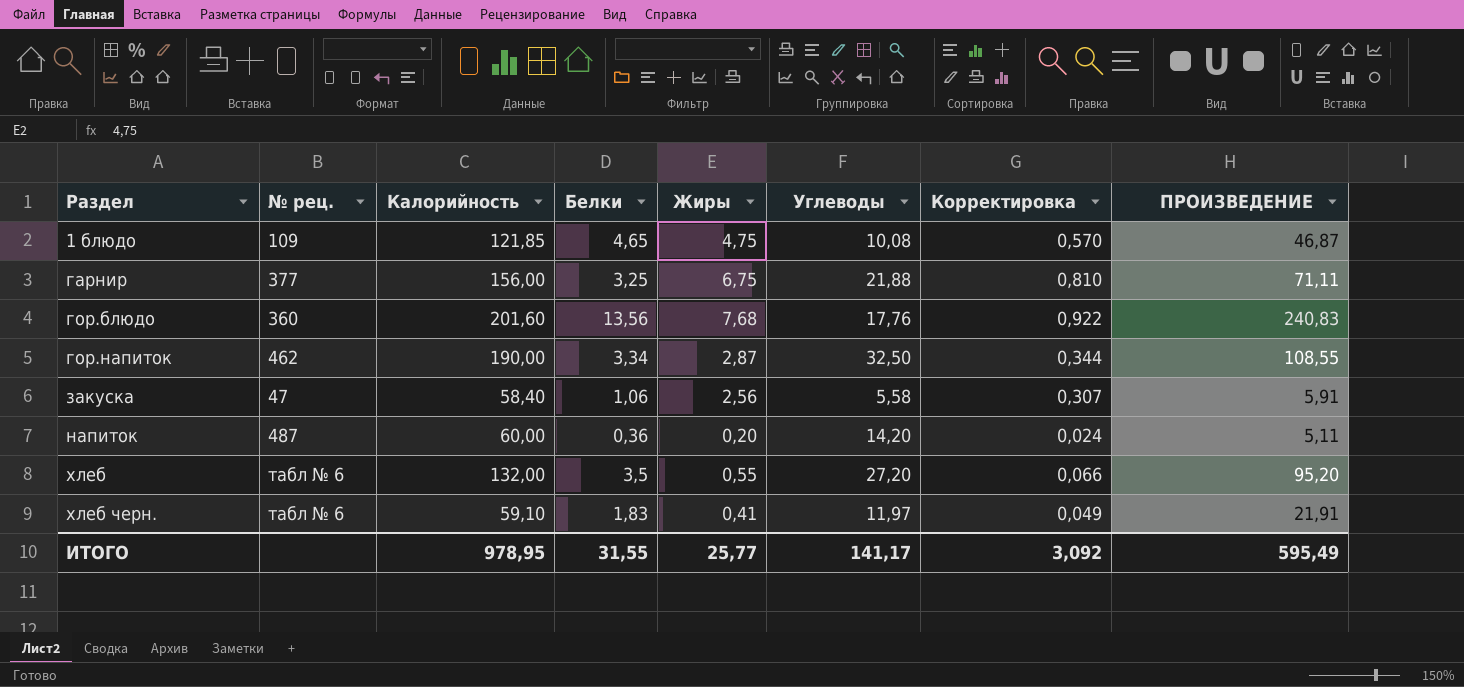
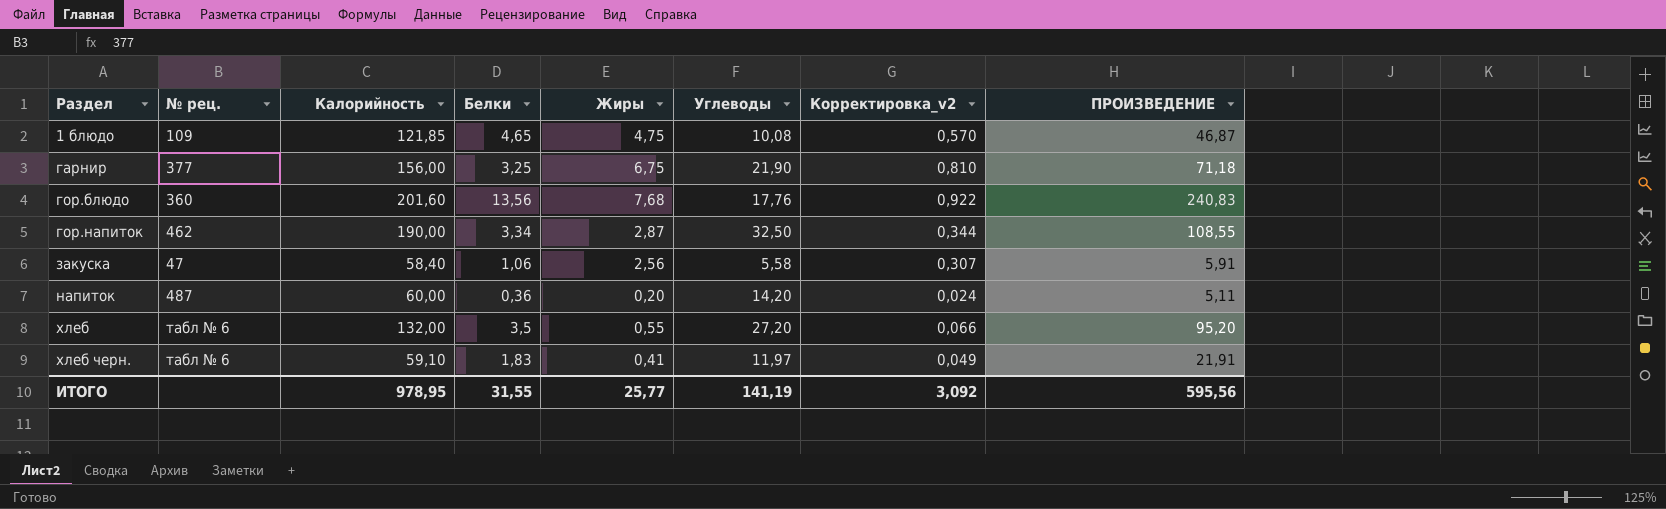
column name: Корректировка -> Корректировка_v2
гарнир | Углеводы: 21,88 -> 21,90
гарнир | ПРОИЗВЕДЕНИЕ: 71,11 -> 71,18
ИТОГО | Углеводы: 141,17 -> 141,19
ИТОГО | ПРОИЗВЕДЕНИЕ: 595,49 -> 595,56

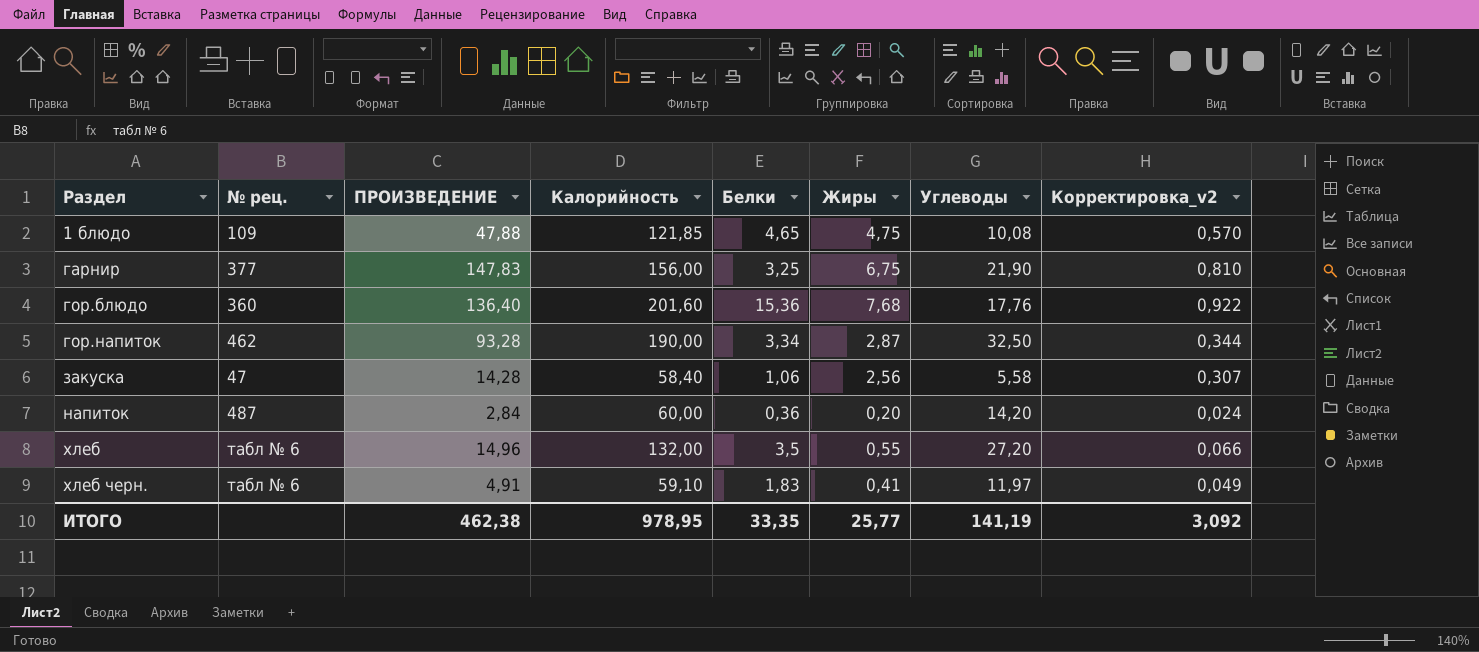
column ПРОИЗВЕДЕНИЕ | formula: [Белки] * [Углеводы] -> [Жиры] * [Углеводы]
column ПРОИЗВЕДЕНИЕ | position: 8 -> 3
гор.блюдо | Белки: 13,56 -> 15,36
ИТОГО | ПРОИЗВЕДЕНИЕ: 595,56 -> 462,38
ИТОГО | Белки: 31,55 -> 33,35

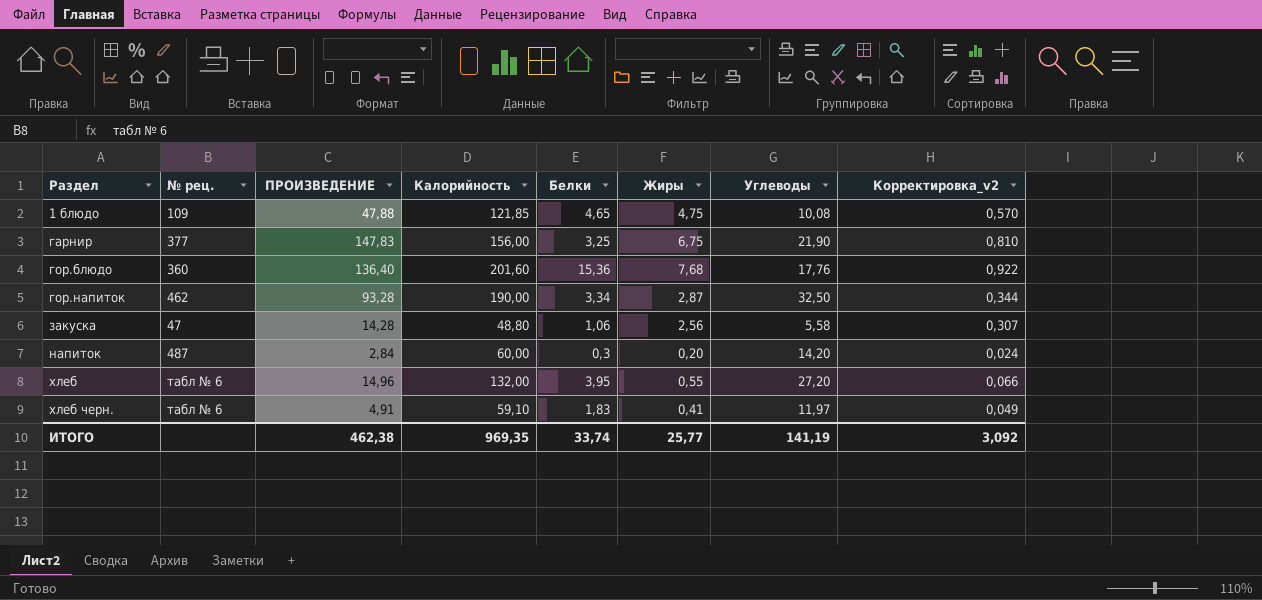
закуска | Калорийность: 58,40 -> 48,80
напиток | Белки: 0,36 -> 0,3
хлеб | Белки: 3,5 -> 3,95
ИТОГО | Калорийность: 978,95 -> 969,35
ИТОГО | Белки: 33,35 -> 33,74

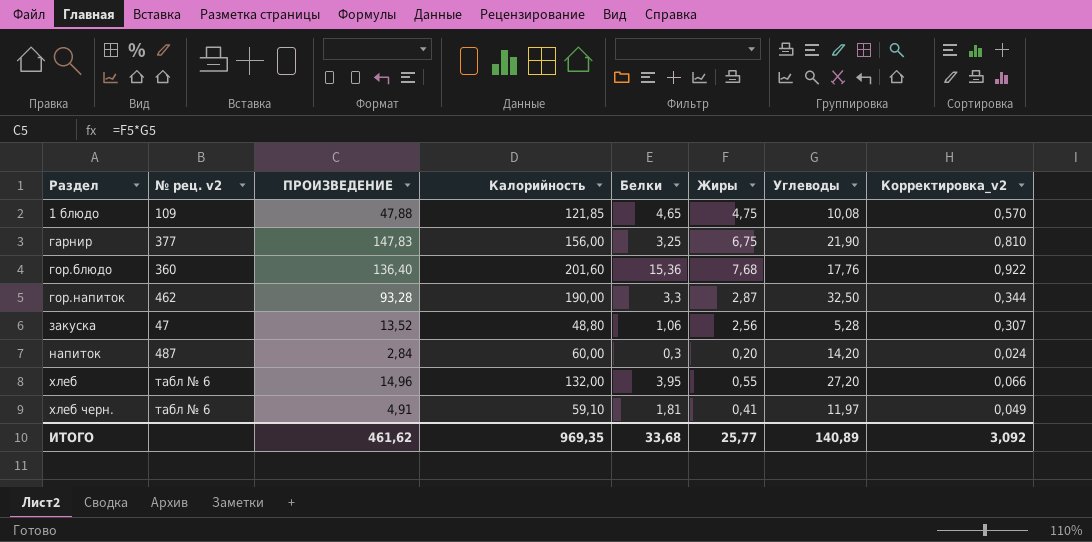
column name: № рец. -> № рец. v2
гор.напиток | Белки: 3,34 -> 3,3
закуска | ПРОИЗВЕДЕНИЕ: 14,28 -> 13,52
закуска | Углеводы: 5,58 -> 5,28
хлеб черн. | Белки: 1,83 -> 1,81
ИТОГО | ПРОИЗВЕДЕНИЕ: 462,38 -> 461,62
ИТОГО | Белки: 33,74 -> 33,68
ИТОГО | Углеводы: 141,19 -> 140,89

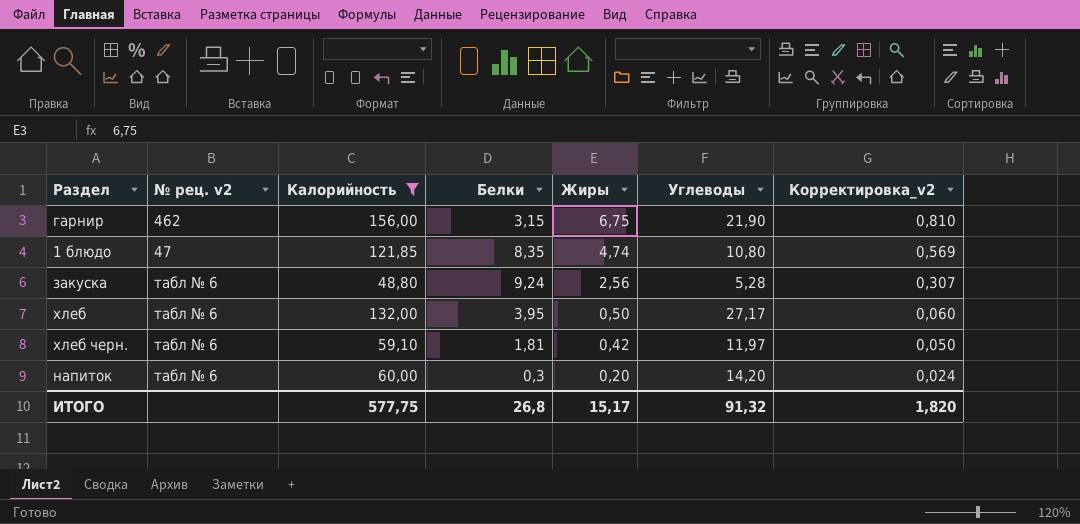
filter: none -> Калорийность <= 156,00
row order: Раздел ascending -> Жиры descending
column ПРОИЗВЕДЕНИЕ | formula: [Жиры] * [Углеводы] -> none
гарнир | № рец. v2: 377 -> 462
гарнир | Белки: 3,25 -> 3,15
1 блюдо | № рец. v2: 109 -> 47
1 блюдо | Белки: 4,65 -> 8,35
1 блюдо | Жиры: 4,75 -> 4,74
1 блюдо | Углеводы: 10,08 -> 10,80
1 блюдо | Корректировка_v2: 0,570 -> 0,569
закуска | № рец. v2: 47 -> табл № 6
закуска | Белки: 1,06 -> 9,24
хлеб | Жиры: 0,55 -> 0,50
хлеб | Углеводы: 27,20 -> 27,17
хлеб | Корректировка_v2: 0,066 -> 0,060
хлеб черн. | Жиры: 0,41 -> 0,42
хлеб черн. | Корректировка_v2: 0,049 -> 0,050
напиток | № рец. v2: 487 -> табл № 6
ИТОГО | Калорийность: 969,35 -> 577,75
ИТОГО | Белки: 33,68 -> 26,8
ИТОГО | Жиры: 25,77 -> 15,17
ИТОГО | Углеводы: 140,89 -> 91,32
ИТОГО | Корректировка_v2: 3,092 -> 1,820

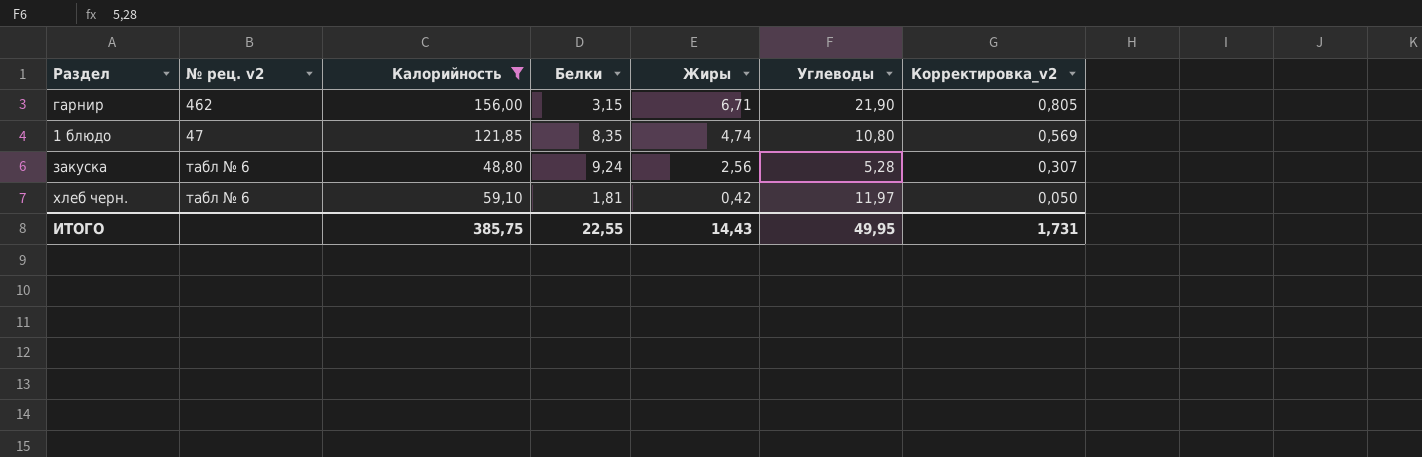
row хлеб: табл № 6 | 132,00 | 3,95 | 0,50 | 27,17 | 0,060 -> none
row напиток: табл № 6 | 60,00 | 0,3 | 0,20 | 14,20 | 0,024 -> none
гарнир | Жиры: 6,75 -> 6,71
гарнир | Корректировка_v2: 0,810 -> 0,805
ИТОГО | Калорийность: 577,75 -> 385,75
ИТОГО | Белки: 26,8 -> 22,55
ИТОГО | Жиры: 15,17 -> 14,43
ИТОГО | Углеводы: 91,32 -> 49,95
ИТОГО | Корректировка_v2: 1,820 -> 1,731

